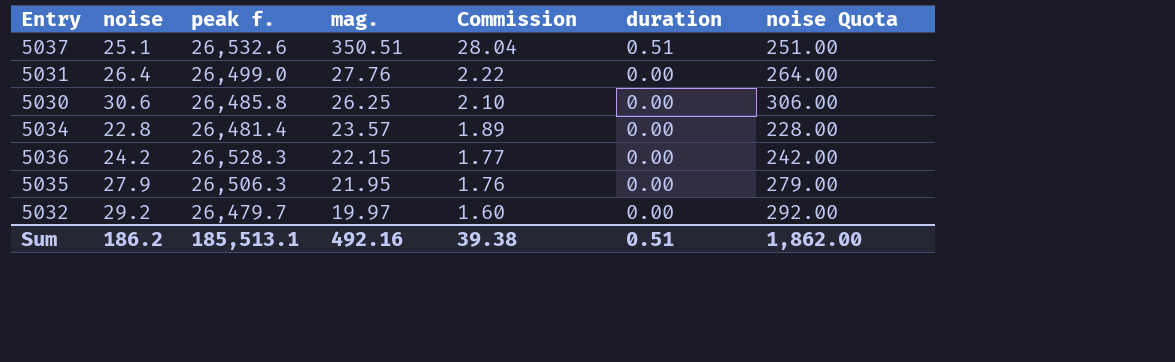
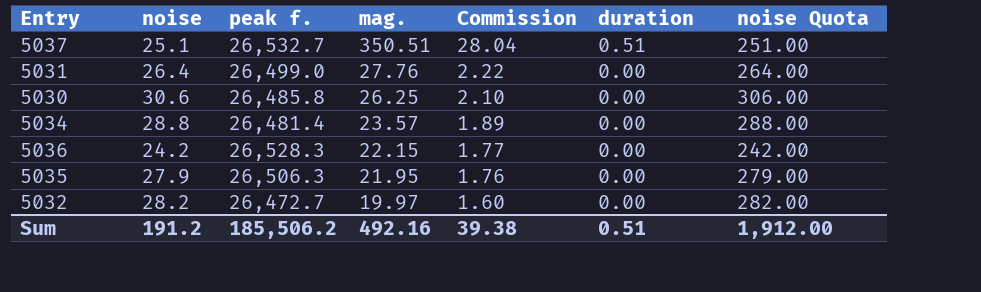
5037 | peak f.: 26,532.6 -> 26,532.7
5034 | noise: 22.8 -> 28.8
5034 | noise Quota: 228.00 -> 288.00
5032 | noise: 29.2 -> 28.2
5032 | peak f.: 26,479.7 -> 26,472.7
5032 | noise Quota: 292.00 -> 282.00
Sum | noise: 186.2 -> 191.2
Sum | peak f.: 185,513.1 -> 185,506.2
Sum | noise Quota: 1,862.00 -> 1,912.00

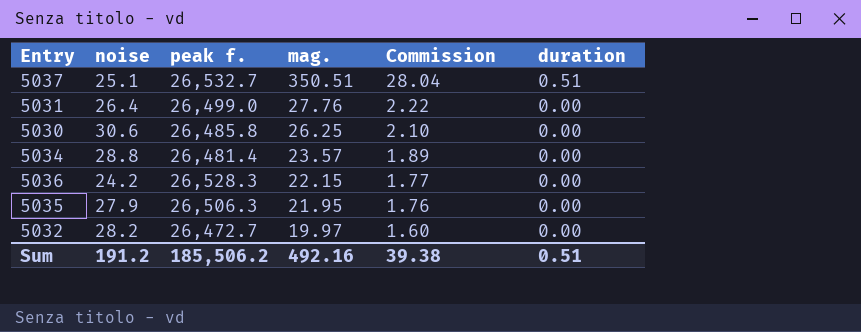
column noise Quota | formula: [noise] * 10 -> none

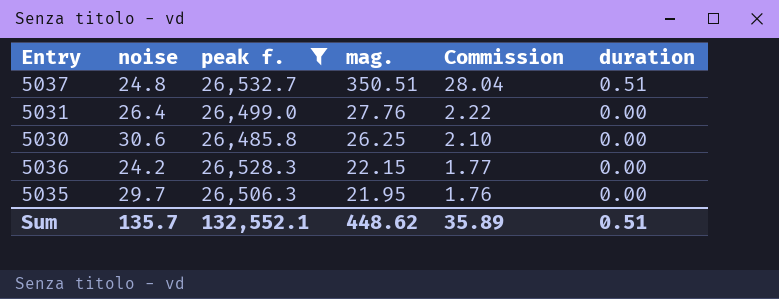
filter: none -> peak f. >= 26,485.8
5037 | noise: 25.1 -> 24.8
5035 | noise: 27.9 -> 29.7
Sum | noise: 191.2 -> 135.7
Sum | peak f.: 185,506.2 -> 132,552.1
Sum | mag.: 492.16 -> 448.62
Sum | Commission: 39.38 -> 35.89

